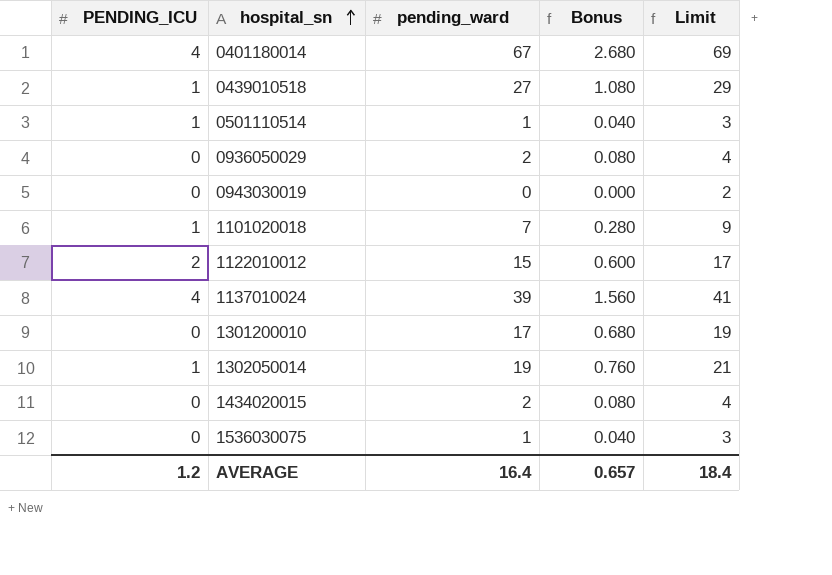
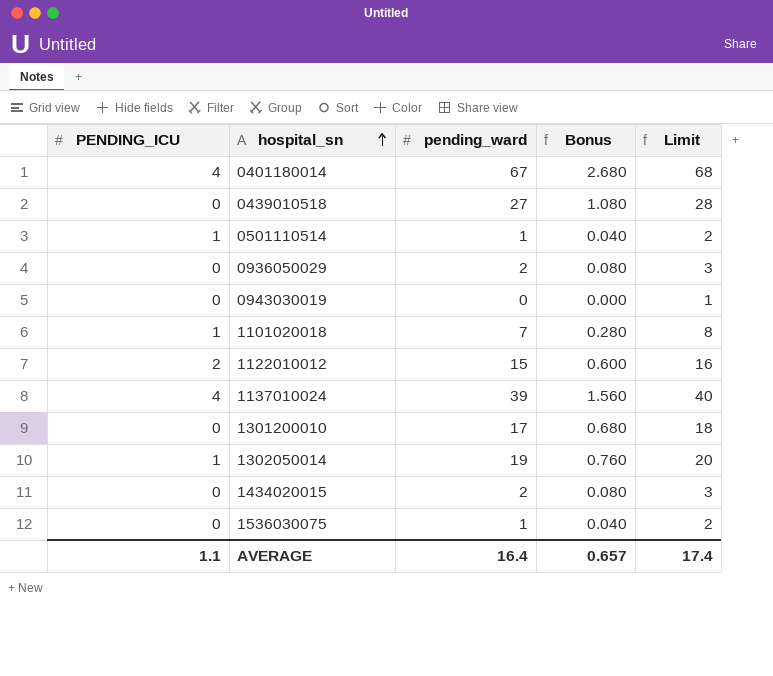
column Limit | formula: [pending_ward] + 2 -> [pending_ward] + 1
0439010518 | PENDING_ICU: 1 -> 0
AVERAGE | PENDING_ICU: 1.2 -> 1.1
AVERAGE | Limit: 18.4 -> 17.4

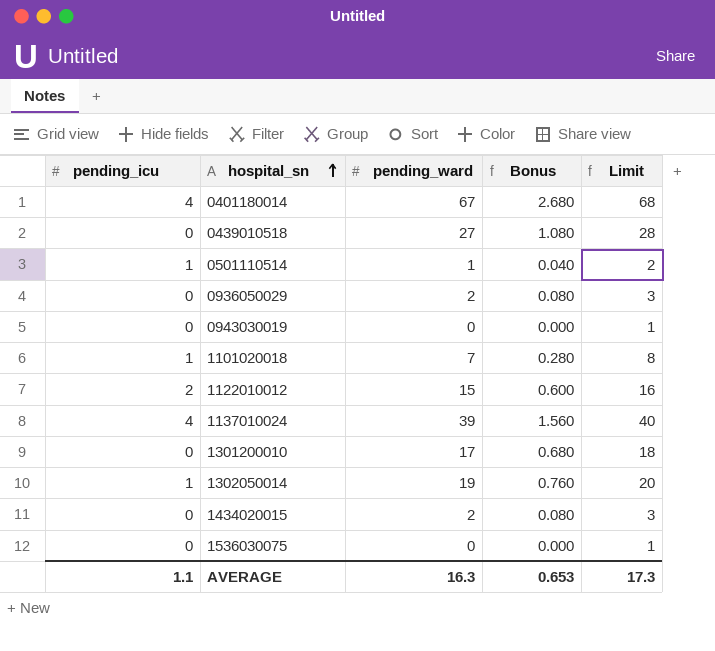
column name: PENDING_ICU -> pending_icu
1536030075 | pending_ward: 1 -> 0
1536030075 | Bonus: 0.040 -> 0.000
1536030075 | Limit: 2 -> 1
AVERAGE | pending_ward: 16.4 -> 16.3
AVERAGE | Bonus: 0.657 -> 0.653
AVERAGE | Limit: 17.4 -> 17.3

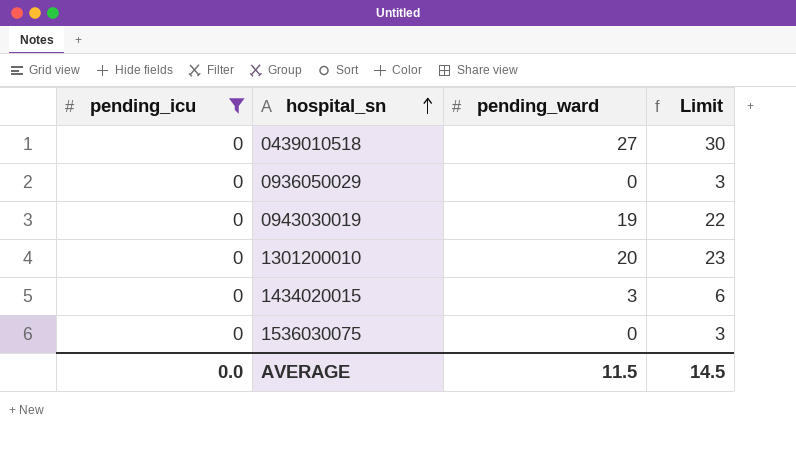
filter: none -> pending_icu = 0
column Bonus | formula: [pending_ward] * 0.04 -> none
column Limit | formula: [pending_ward] + 1 -> [pending_ward] + 3
0936050029 | pending_ward: 2 -> 0
0943030019 | pending_ward: 0 -> 19
1301200010 | pending_ward: 17 -> 20
1434020015 | pending_ward: 2 -> 3
AVERAGE | pending_icu: 1.1 -> 0.0
AVERAGE | pending_ward: 16.3 -> 11.5
AVERAGE | Limit: 17.3 -> 14.5

